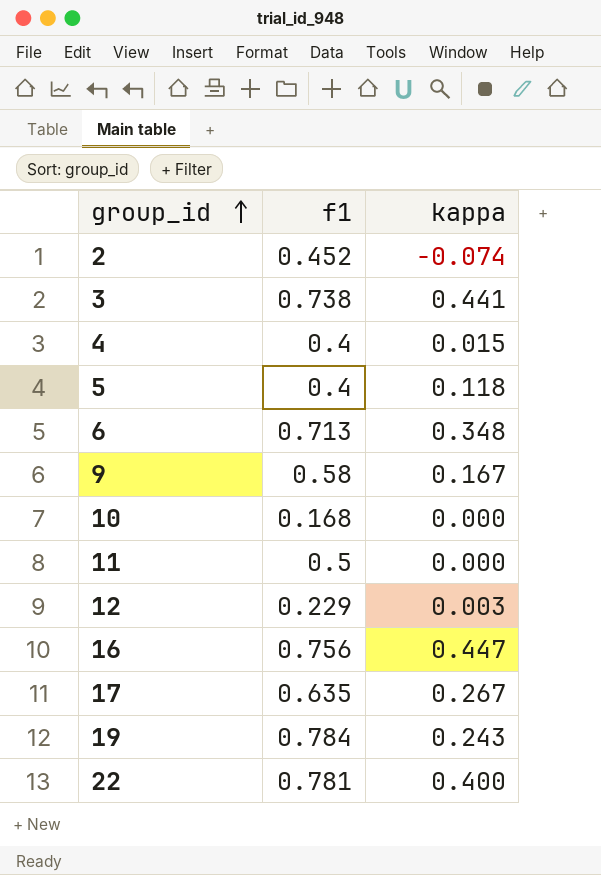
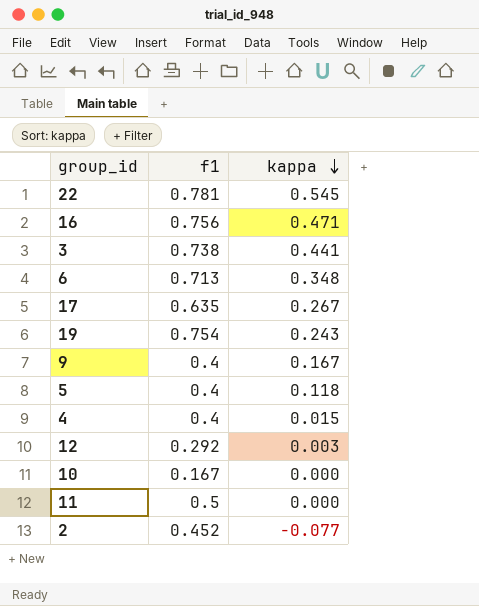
row order: group_id ascending -> kappa descending
22 | kappa: 0.400 -> 0.545
16 | kappa: 0.447 -> 0.471
19 | f1: 0.784 -> 0.754
9 | f1: 0.58 -> 0.4
12 | f1: 0.229 -> 0.292
10 | f1: 0.168 -> 0.167
2 | kappa: -0.074 -> -0.077

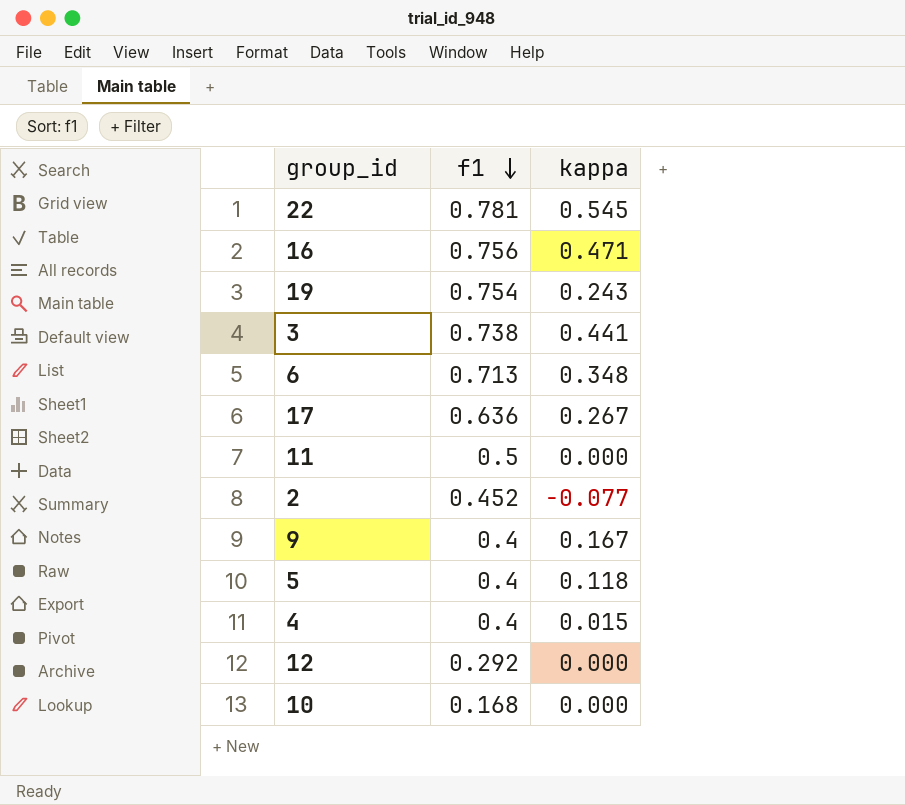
row order: kappa descending -> f1 descending
17 | f1: 0.635 -> 0.636
12 | kappa: 0.003 -> 0.000
10 | f1: 0.167 -> 0.168

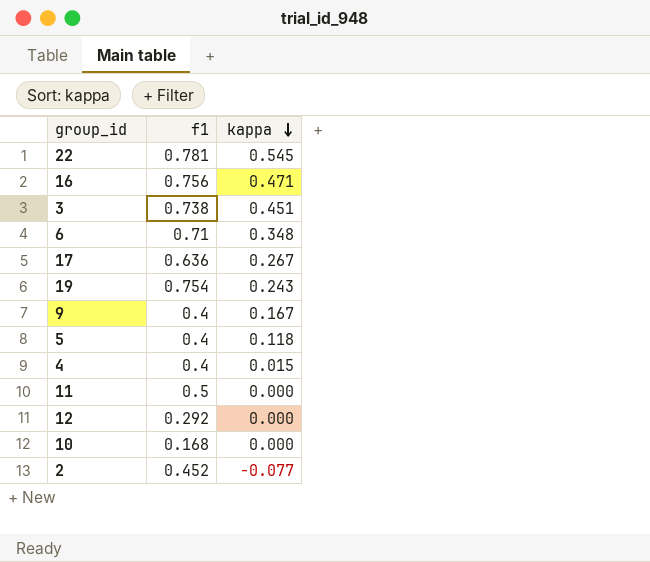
row order: f1 descending -> kappa descending
3 | kappa: 0.441 -> 0.451
6 | f1: 0.713 -> 0.71

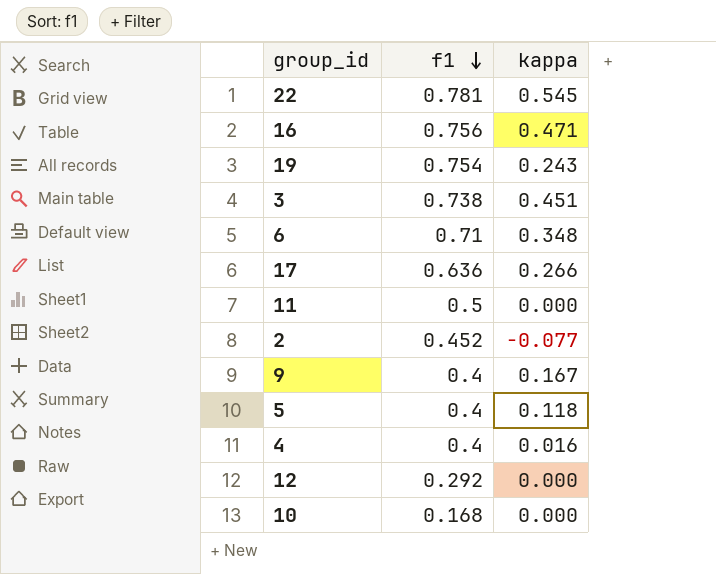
row order: kappa descending -> f1 descending
17 | kappa: 0.267 -> 0.266
4 | kappa: 0.015 -> 0.016

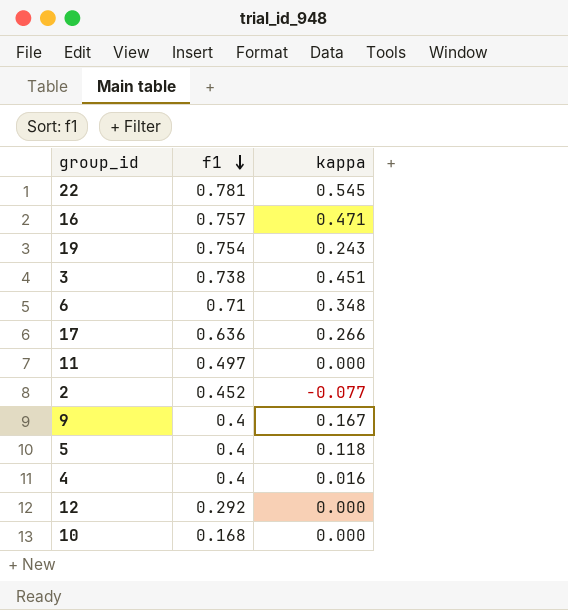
16 | f1: 0.756 -> 0.757
11 | f1: 0.5 -> 0.497

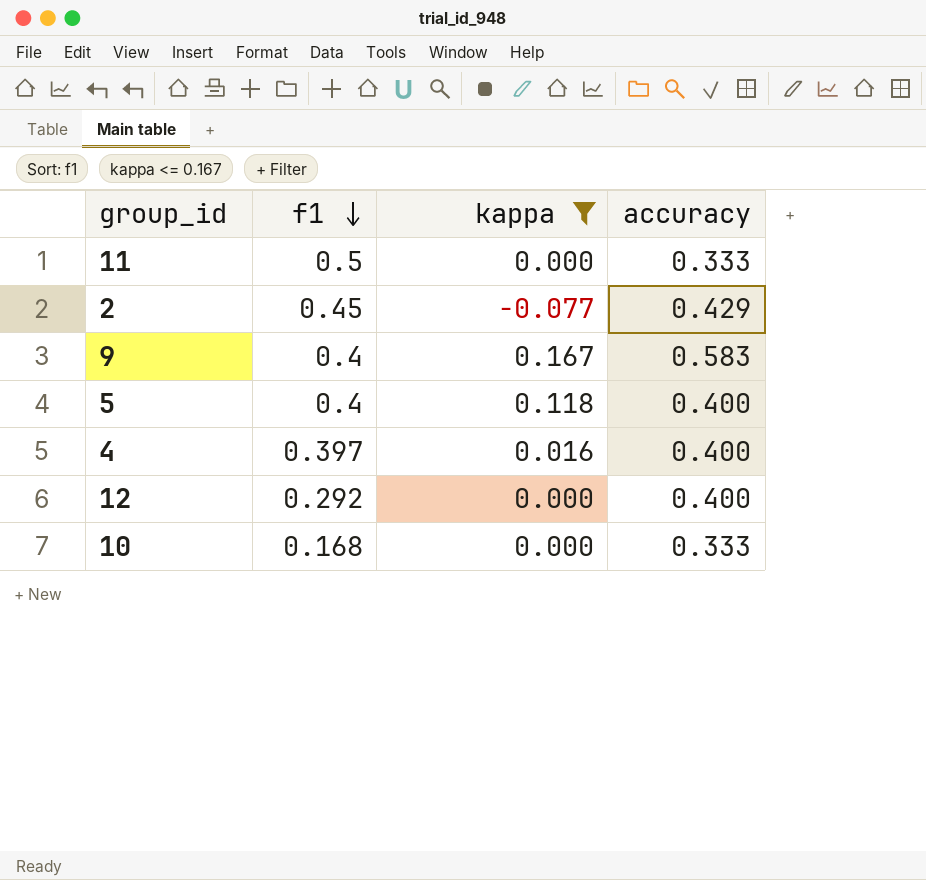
filter: none -> kappa <= 0.167
column accuracy | position: none -> 4
11 | f1: 0.497 -> 0.5
2 | f1: 0.452 -> 0.45
4 | f1: 0.4 -> 0.397

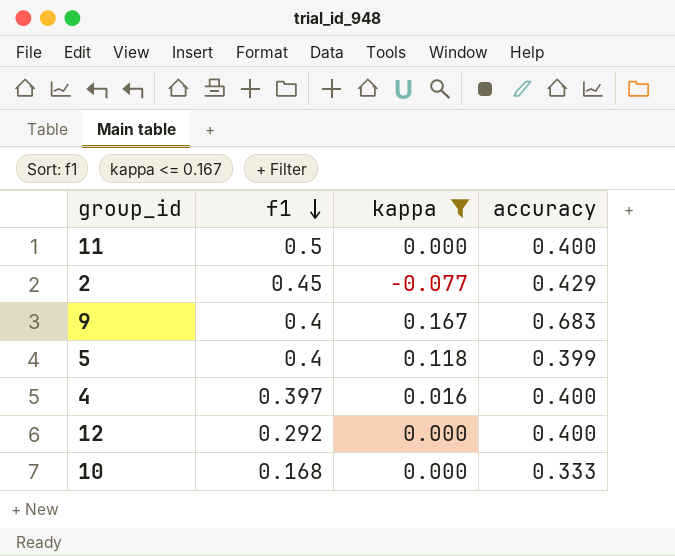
11 | accuracy: 0.333 -> 0.400
9 | accuracy: 0.583 -> 0.683
5 | accuracy: 0.400 -> 0.399

